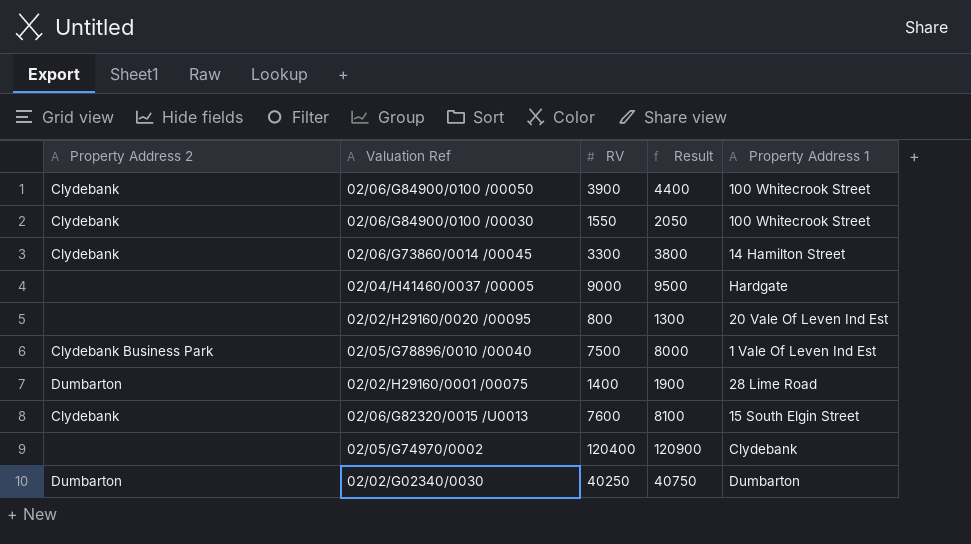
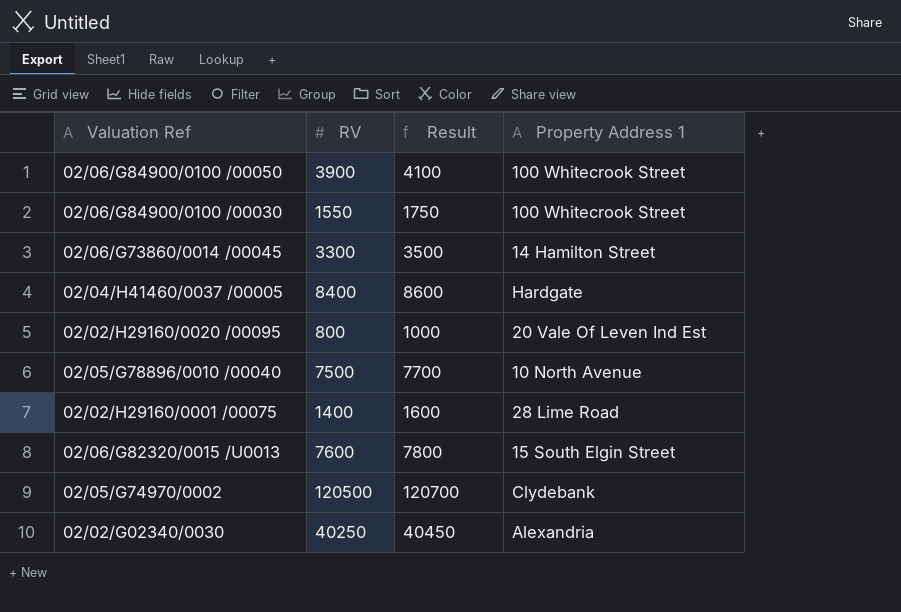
column Property Address 2 | position: 1 -> none
column Result | formula: [RV] + 500 -> [RV] + 200
02/04/H41460/0037 /00005 | RV: 9000 -> 8400
02/05/G78896/0010 /00040 | Property Address 1: 1 Vale Of Leven Ind Est -> 10 North Avenue
02/05/G74970/0002 | RV: 120400 -> 120500
02/02/G02340/0030 | Property Address 1: Dumbarton -> Alexandria

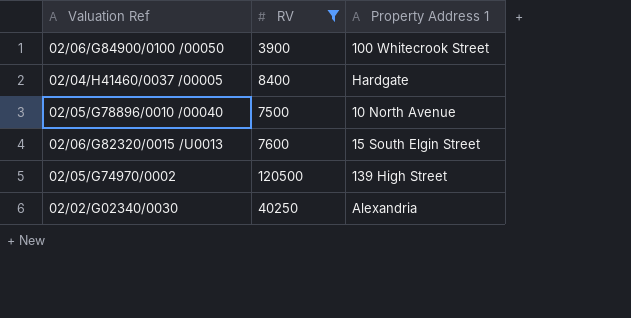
filter: none -> RV >= 3900
column Result | formula: [RV] + 200 -> none
02/05/G74970/0002 | Property Address 1: Clydebank -> 139 High Street

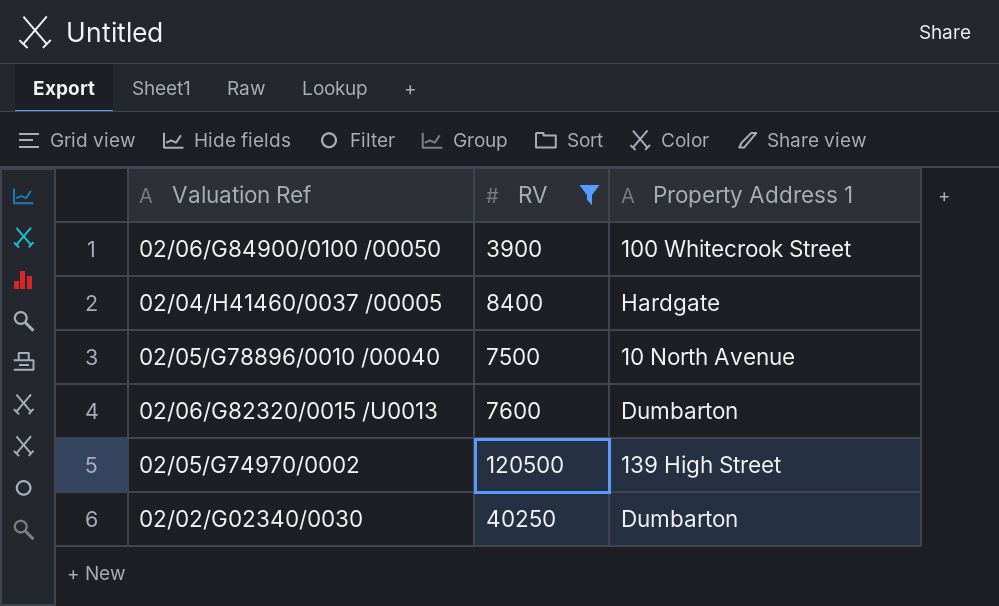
02/06/G82320/0015 /U0013 | Property Address 1: 15 South Elgin Street -> Dumbarton
02/02/G02340/0030 | Property Address 1: Alexandria -> Dumbarton

